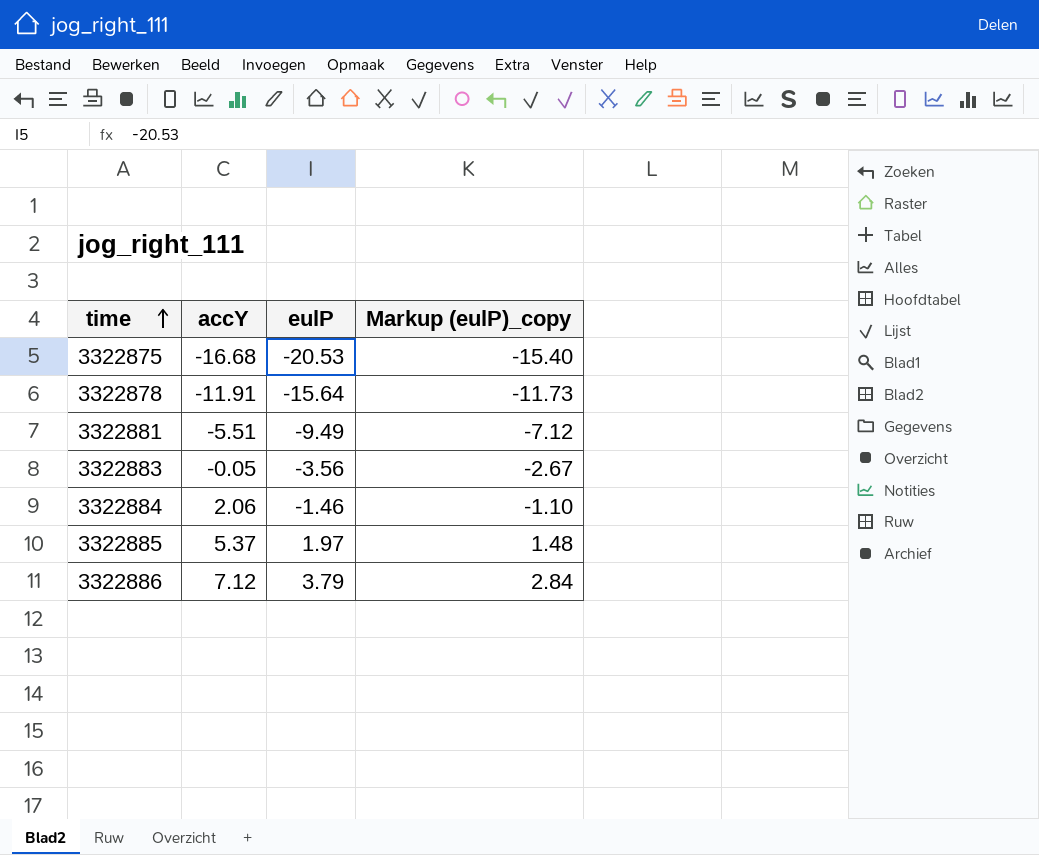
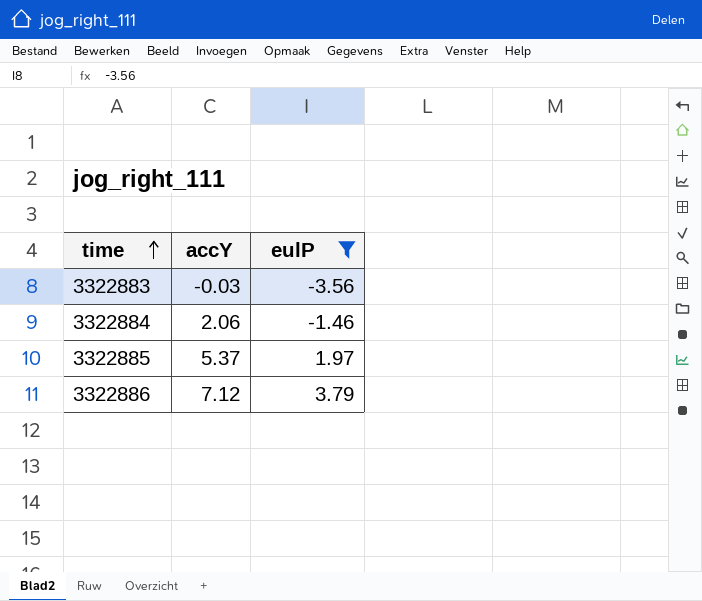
filter: none -> eulP >= -3.56
column Markup (eulP)_copy | formula: [eulP] * 0.75 -> none
3322883 | accY: -0.05 -> -0.03

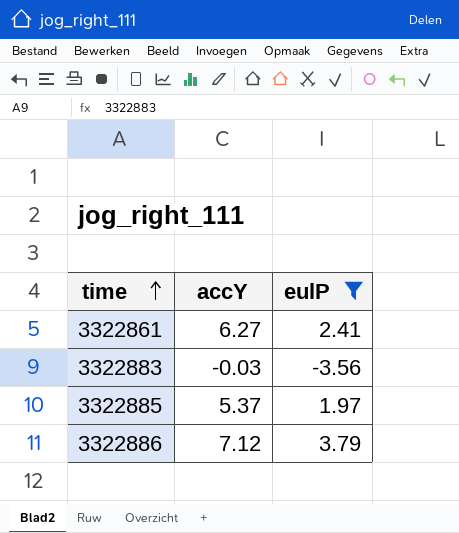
row 3322884: 2.06 | -1.46 -> none
row 3322861: none -> 6.27 | 2.41

